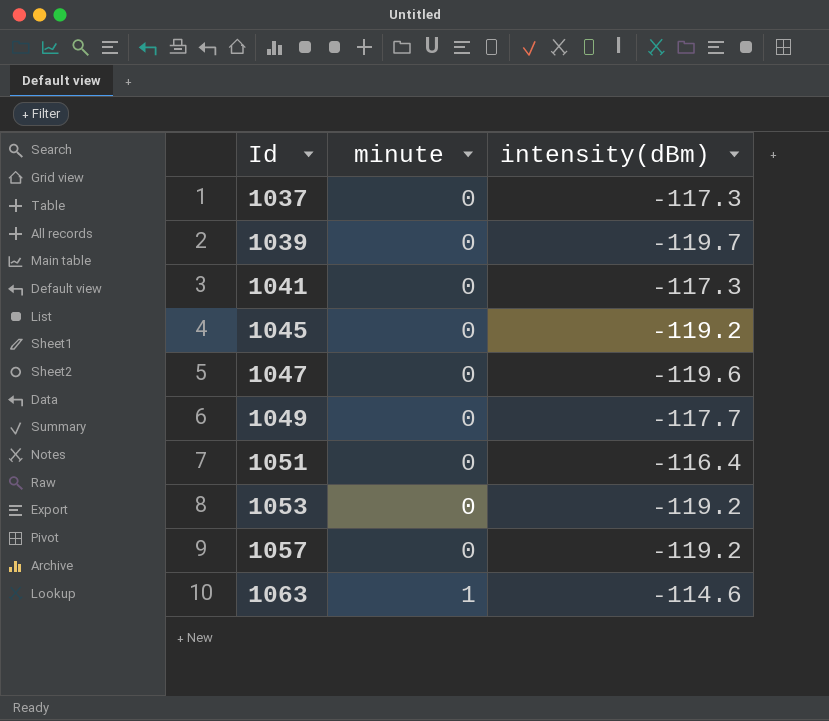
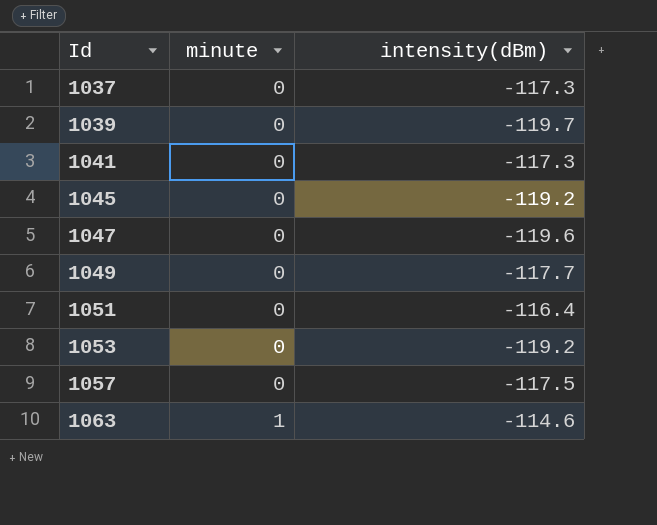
1057 | intensity(dBm): -119.2 -> -117.5

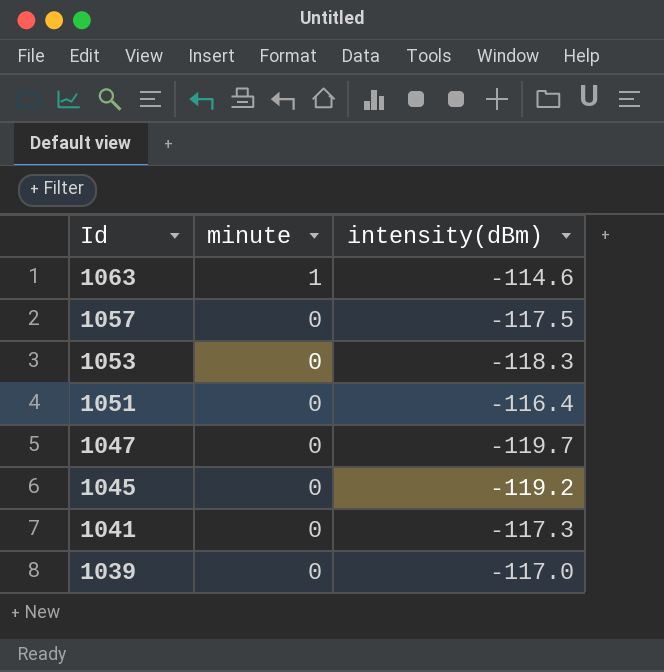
row order: Id ascending -> Id descending
row 1037: 0 | -117.3 -> none
row 1049: 0 | -117.7 -> none
1053 | intensity(dBm): -119.2 -> -118.3
1047 | intensity(dBm): -119.6 -> -119.7
1039 | intensity(dBm): -119.7 -> -117.0

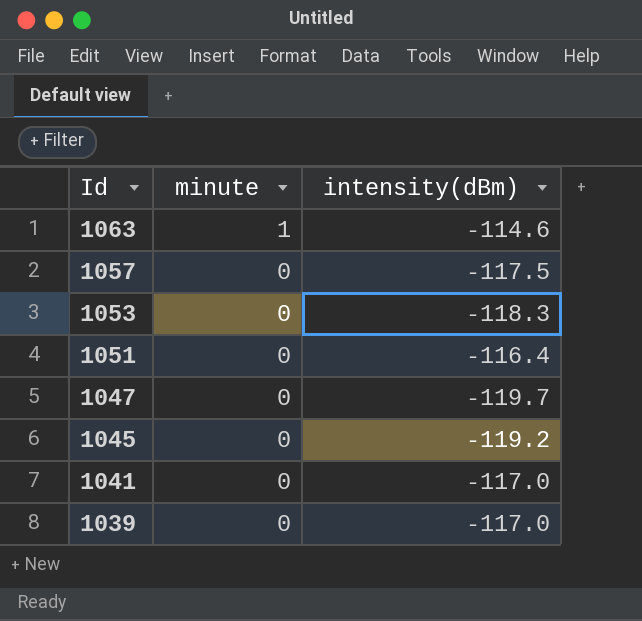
1041 | intensity(dBm): -117.3 -> -117.0

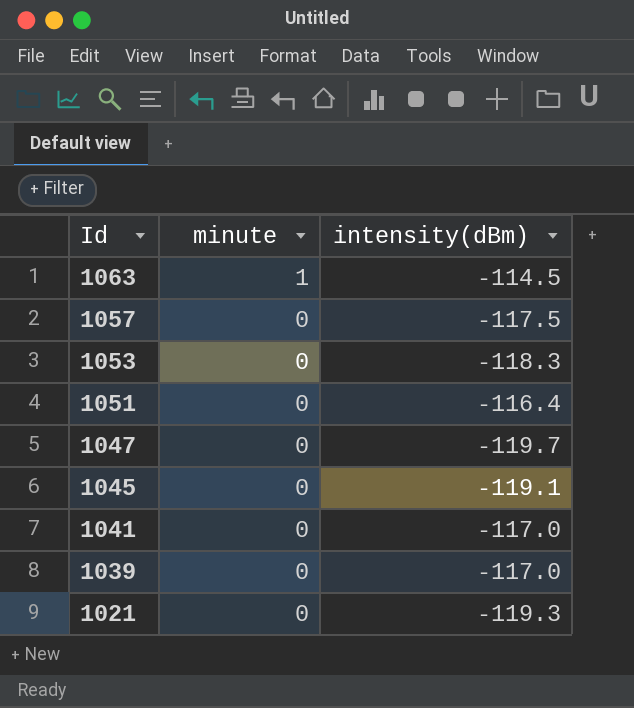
1063 | intensity(dBm): -114.6 -> -114.5
1045 | intensity(dBm): -119.2 -> -119.1
row 1021: none -> 0 | -119.3

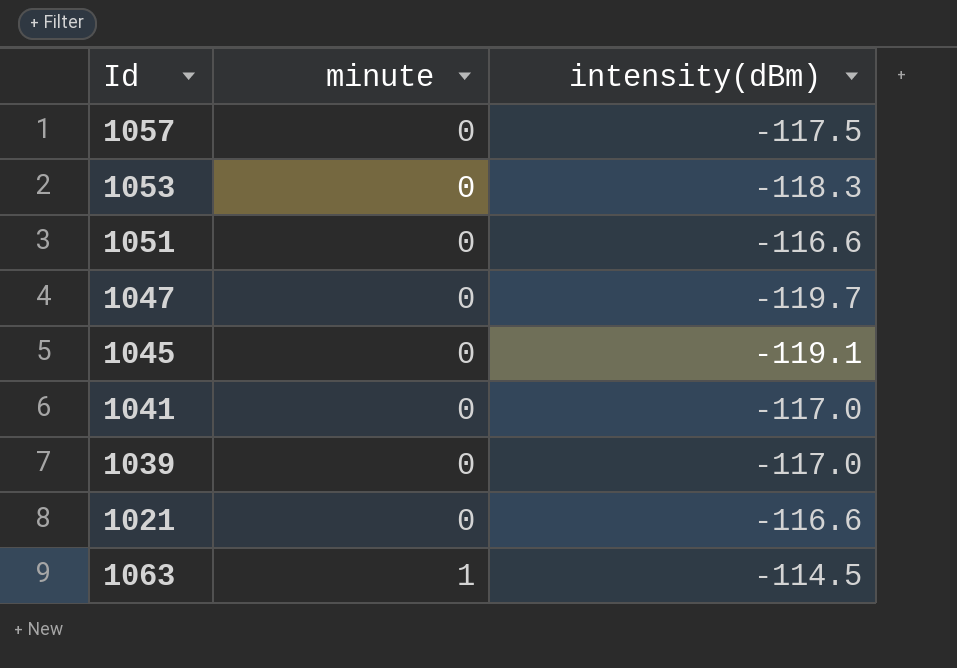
row order: Id descending -> minute ascending
1051 | intensity(dBm): -116.4 -> -116.6
1021 | intensity(dBm): -119.3 -> -116.6

